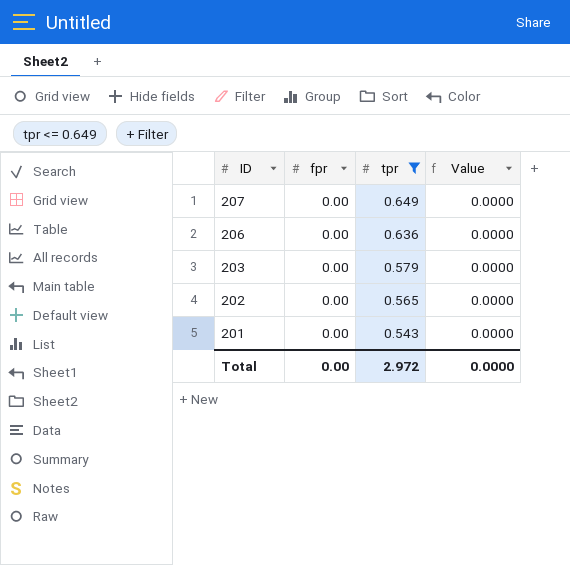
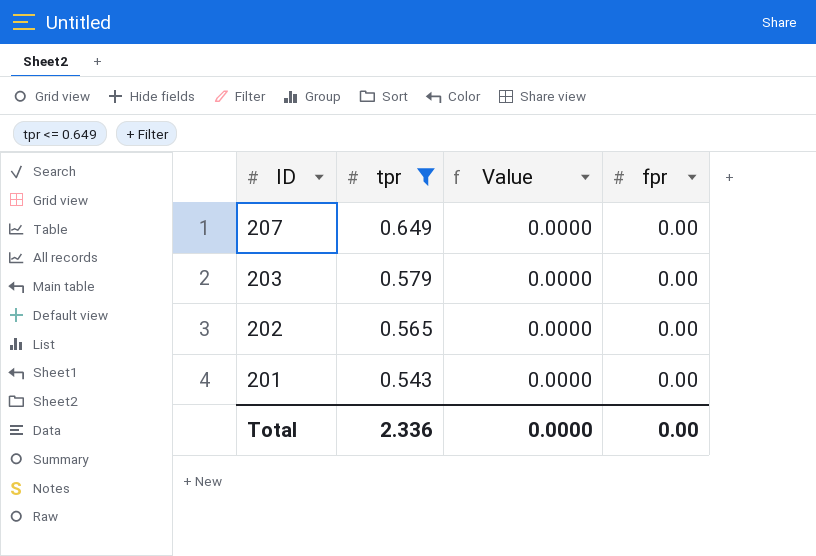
column fpr | position: 2 -> 4
row 206: 0.00 | 0.636 | 0.0000 -> none
Total | tpr: 2.972 -> 2.336

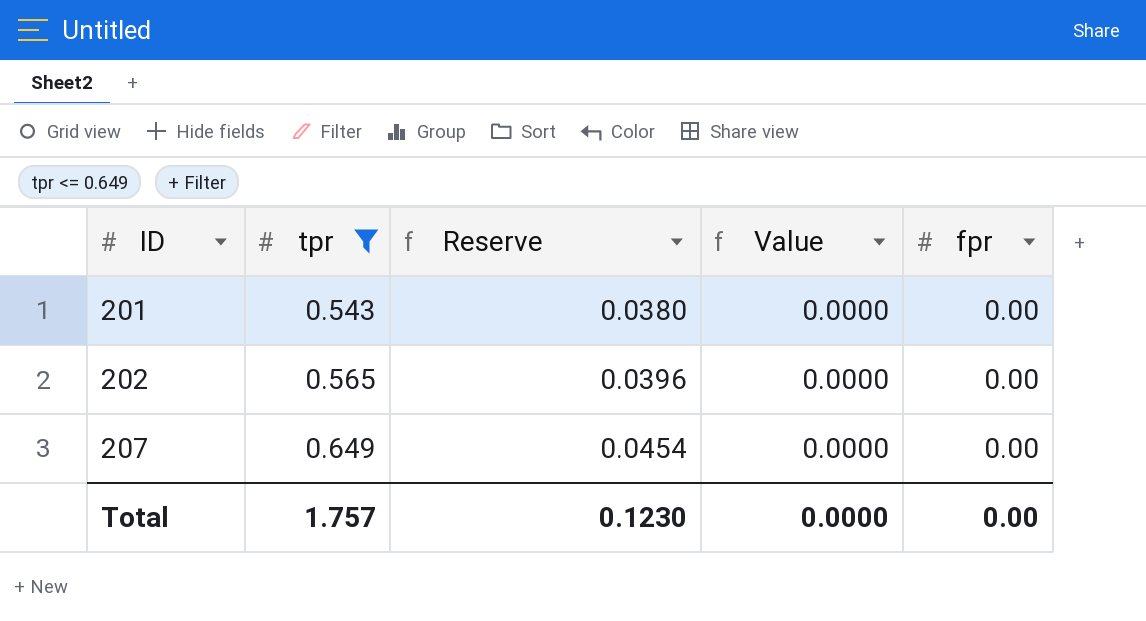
row order: ID descending -> ID ascending
column Reserve | formula: none -> [tpr] * 0.07
row 203: 0.579 | 0.0000 | 0.00 -> none
Total | tpr: 2.336 -> 1.757

